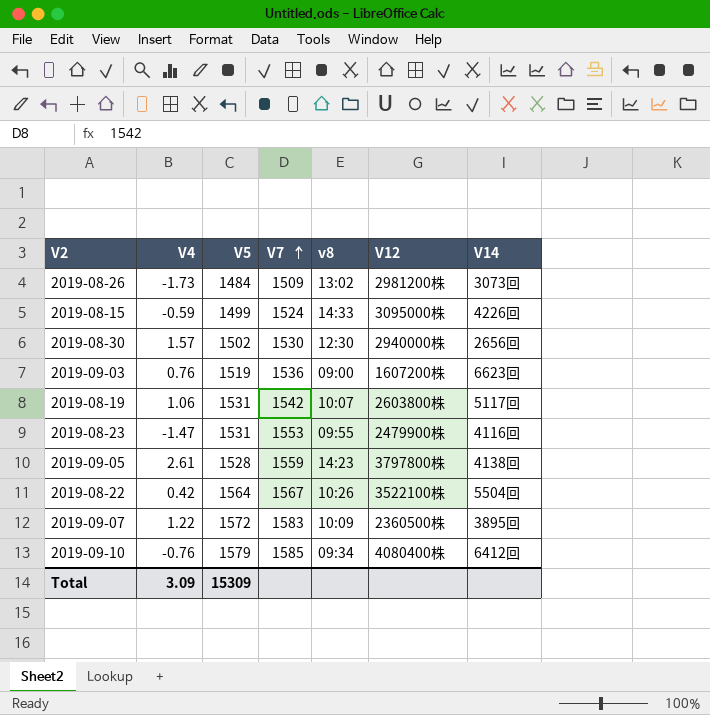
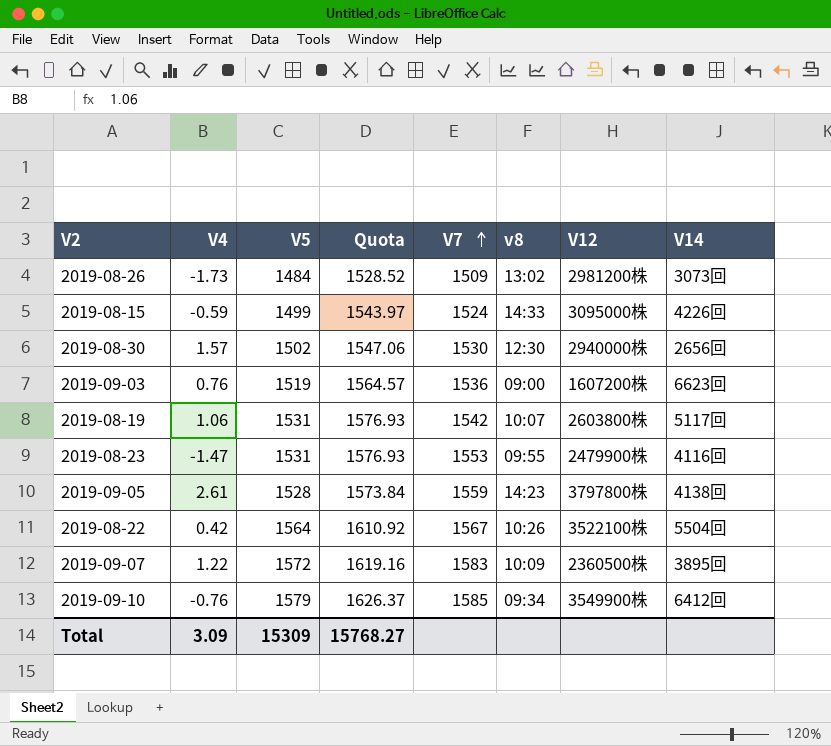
column Quota | formula: none -> [V5] * 1.03
2019-09-10 | V12: 4080400株 -> 3549900株

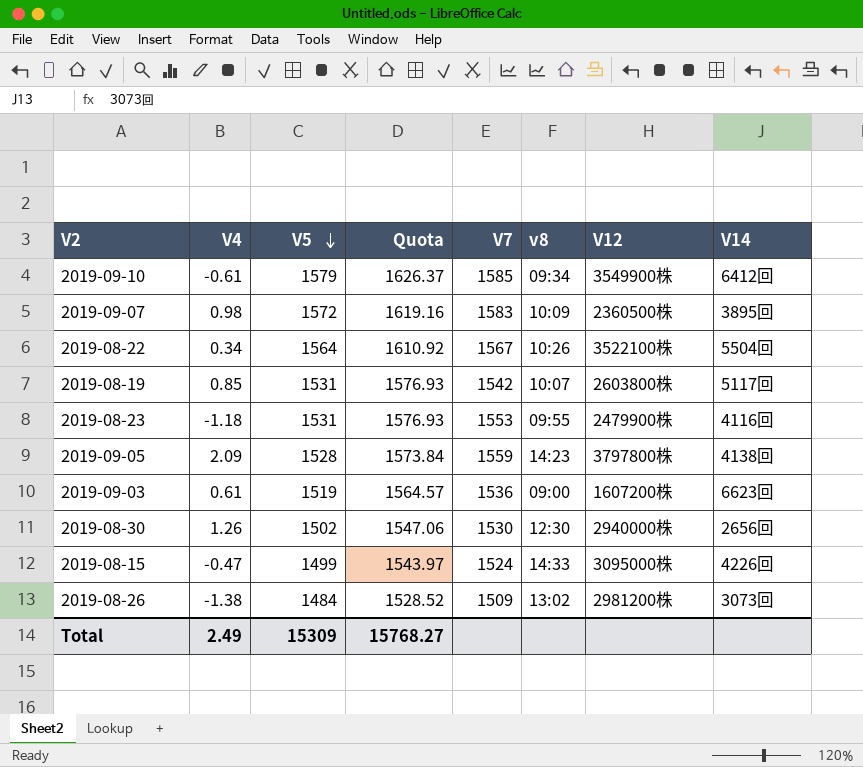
row order: V7 ascending -> V5 descending
2019-09-10 | V4: -0.76 -> -0.61
2019-09-07 | V4: 1.22 -> 0.98
2019-08-22 | V4: 0.42 -> 0.34
2019-08-19 | V4: 1.06 -> 0.85
2019-08-23 | V4: -1.47 -> -1.18
2019-09-05 | V4: 2.61 -> 2.09
2019-09-03 | V4: 0.76 -> 0.61
2019-08-30 | V4: 1.57 -> 1.26
2019-08-15 | V4: -0.59 -> -0.47
2019-08-26 | V4: -1.73 -> -1.38
Total | V4: 3.09 -> 2.49

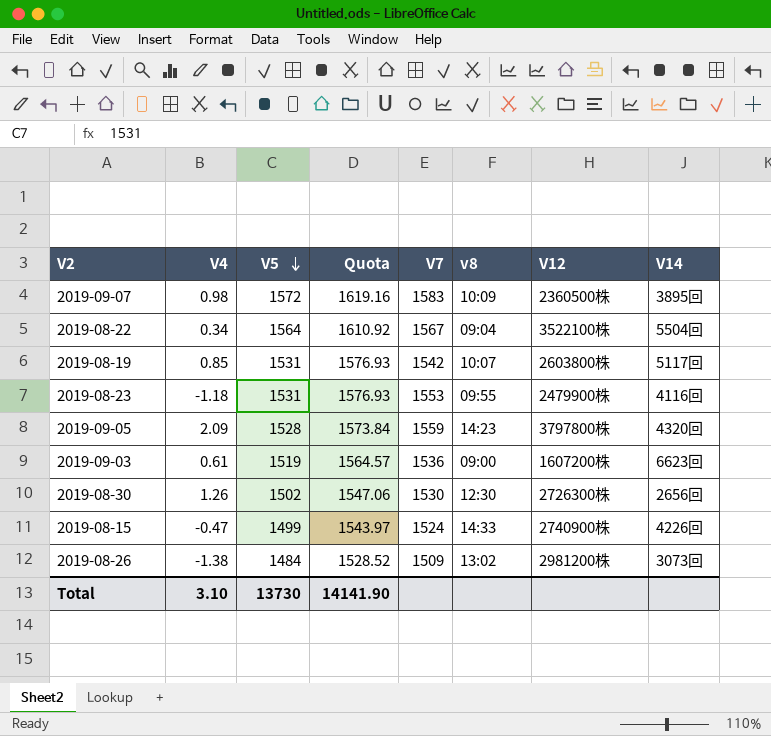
row 2019-09-10: -0.61 | 1579 | 1626.37 | 1585 | 09:34 | 3549900株 | 6412回 -> none
2019-08-22 | v8: 10:26 -> 09:04
2019-09-05 | V14: 4138回 -> 4320回
2019-08-30 | V12: 2940000株 -> 2726300株
2019-08-15 | V12: 3095000株 -> 2740900株
Total | V4: 2.49 -> 3.10
Total | V5: 15309 -> 13730
Total | Quota: 15768.27 -> 14141.90

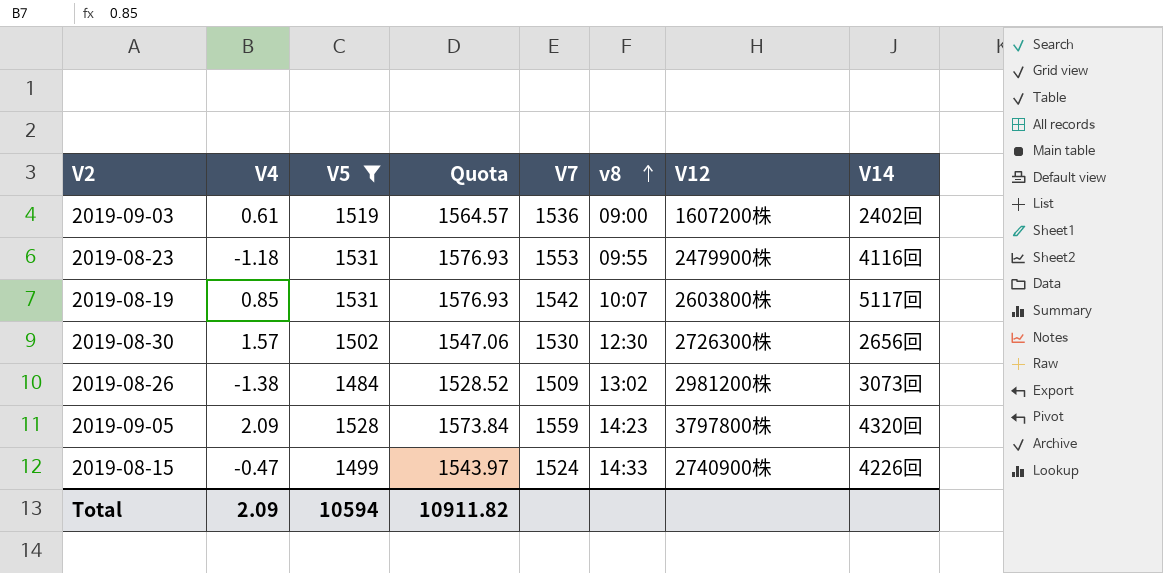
filter: none -> V5 <= 1531
row order: V5 descending -> v8 ascending
2019-09-03 | V14: 6623回 -> 2402回
2019-08-30 | V4: 1.26 -> 1.57
Total | V4: 3.10 -> 2.09
Total | V5: 13730 -> 10594
Total | Quota: 14141.90 -> 10911.82

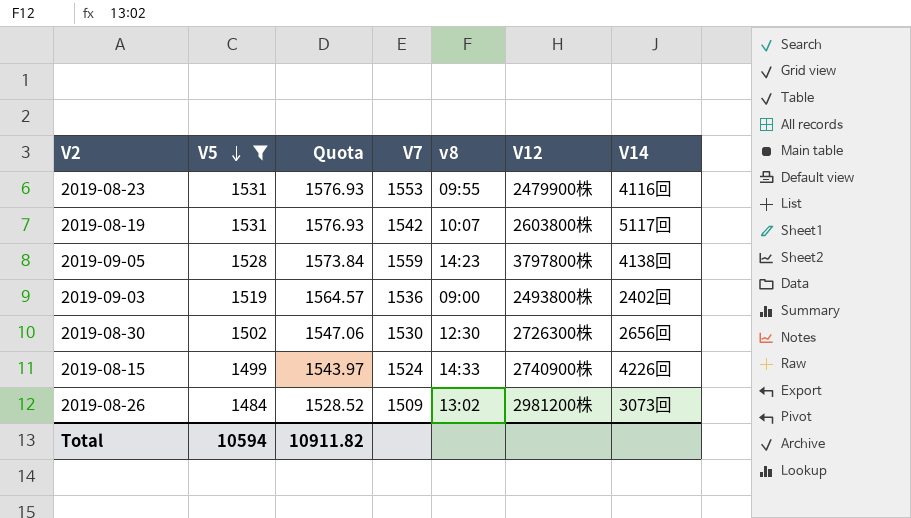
row order: v8 ascending -> V5 descending
column V4 | position: 2 -> none
2019-09-05 | V14: 4320回 -> 4138回
2019-09-03 | V12: 1607200株 -> 2493800株

